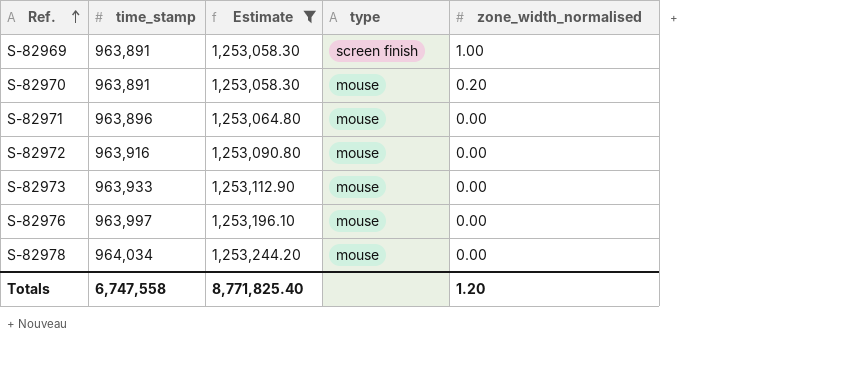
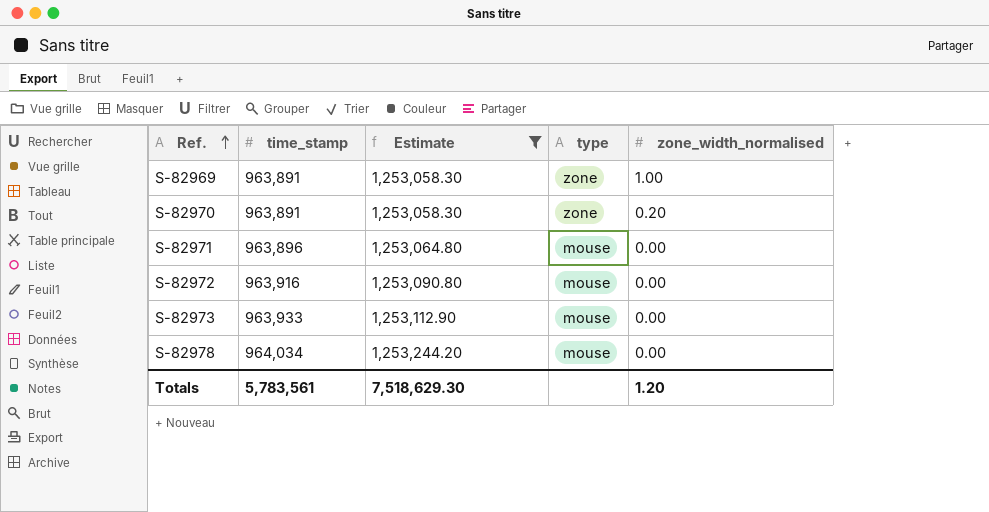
row S-82976: 963,997 | 1,253,196.10 | mouse | 0.00 -> none
S-82969 | type: screen finish -> zone
S-82970 | type: mouse -> zone
Totals | time_stamp: 6,747,558 -> 5,783,561
Totals | Estimate: 8,771,825.40 -> 7,518,629.30

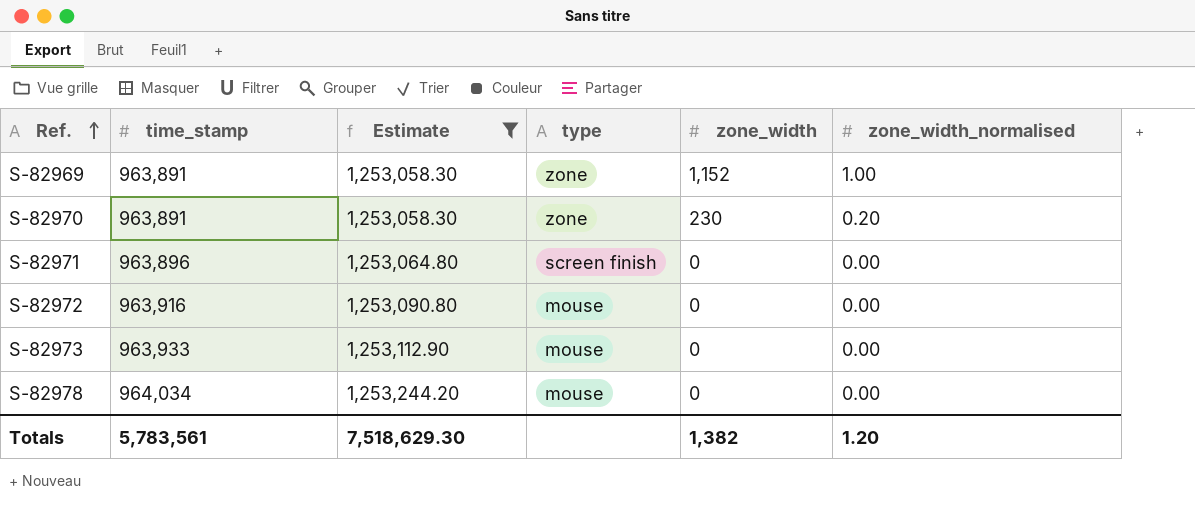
column zone_width | position: none -> 5
S-82971 | type: mouse -> screen finish

